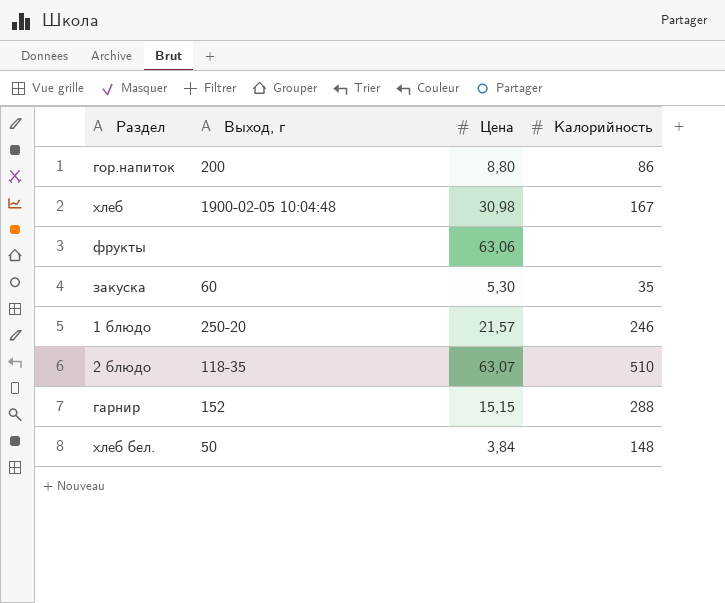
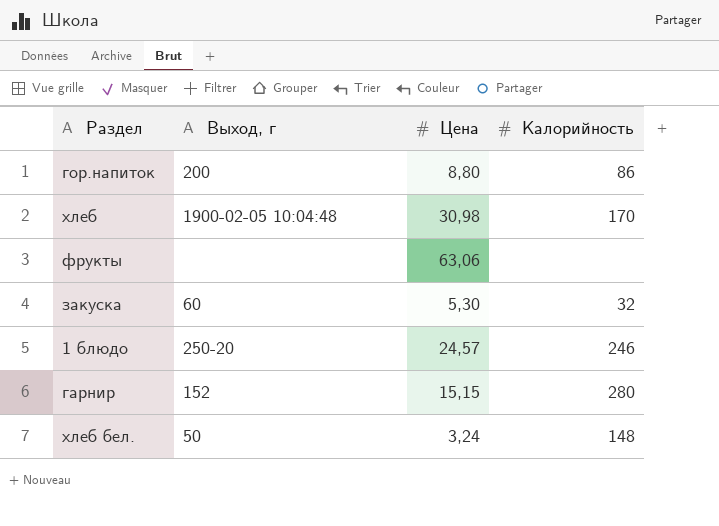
row 2 блюдо: 118-35 | 63,07 | 510 -> none
хлеб | Калорийность: 167 -> 170
закуска | Калорийность: 35 -> 32
1 блюдо | Цена: 21,57 -> 24,57
гарнир | Калорийность: 288 -> 280
хлеб бел. | Цена: 3,84 -> 3,24

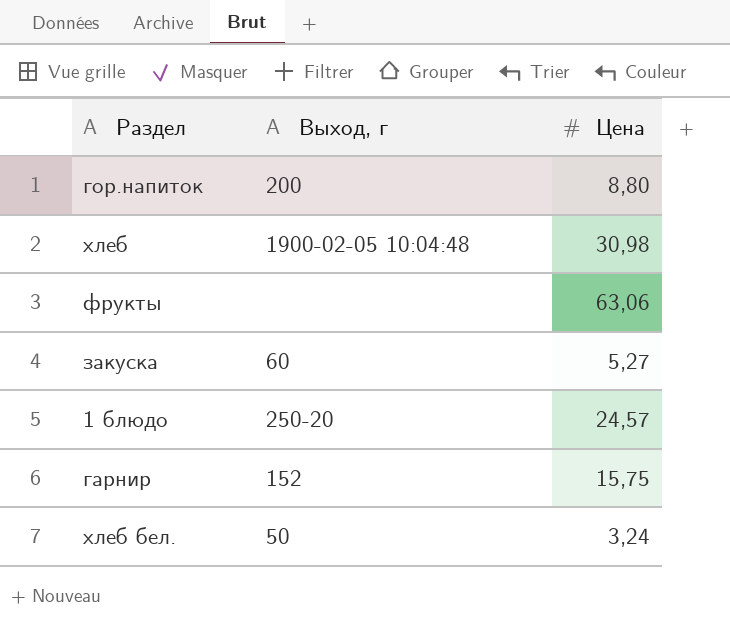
column Калорийность | position: 4 -> none
закуска | Цена: 5,30 -> 5,27
гарнир | Цена: 15,15 -> 15,75

